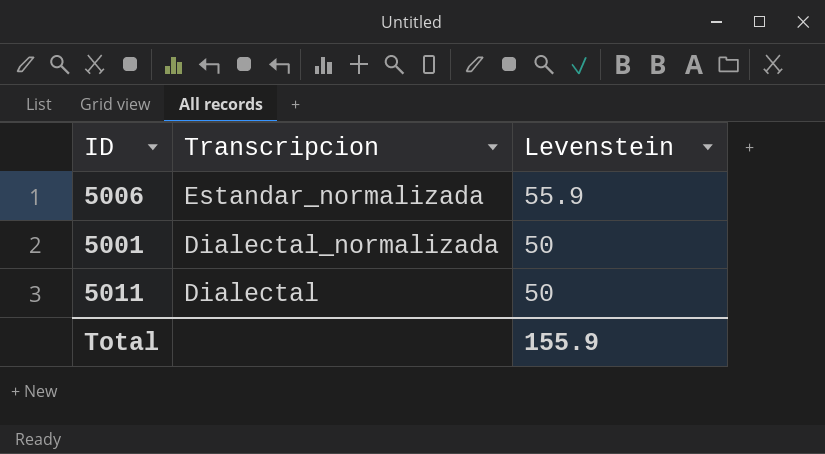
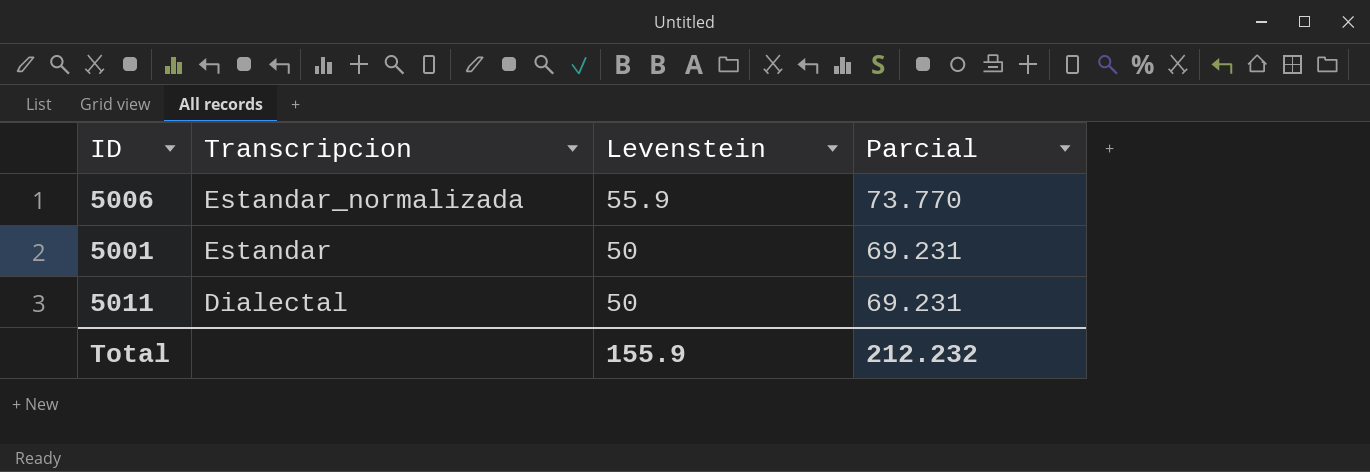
column Parcial | position: none -> 4
5001 | Transcripcion: Dialectal_normalizada -> Estandar

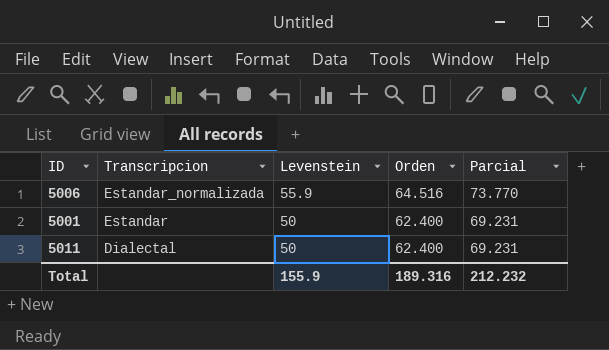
column Orden | position: none -> 4

